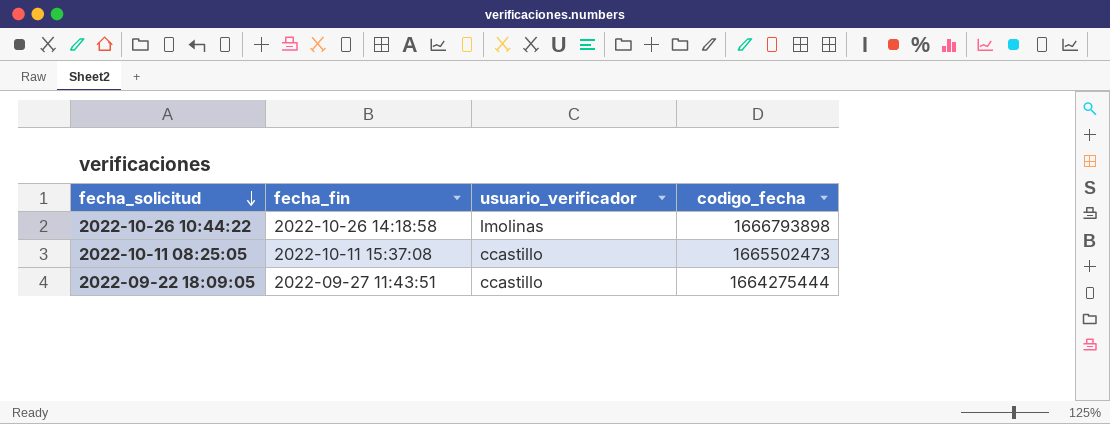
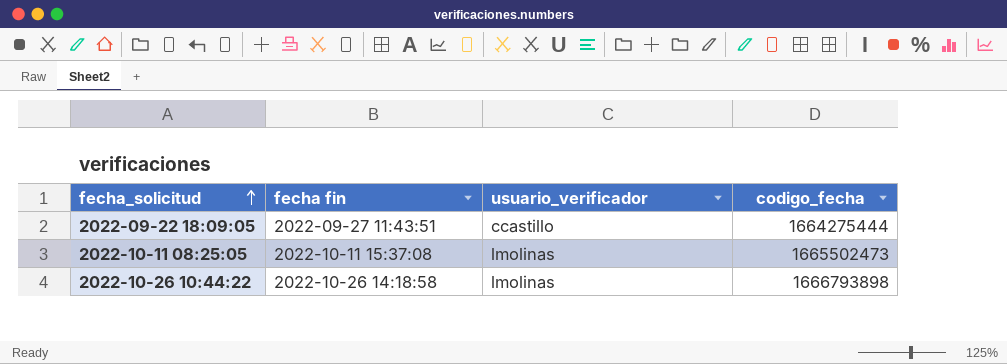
row order: fecha_solicitud descending -> fecha_solicitud ascending
column name: fecha_fin -> fecha fin
2022-10-11 08:25:05 | usuario_verificador: ccastillo -> lmolinas

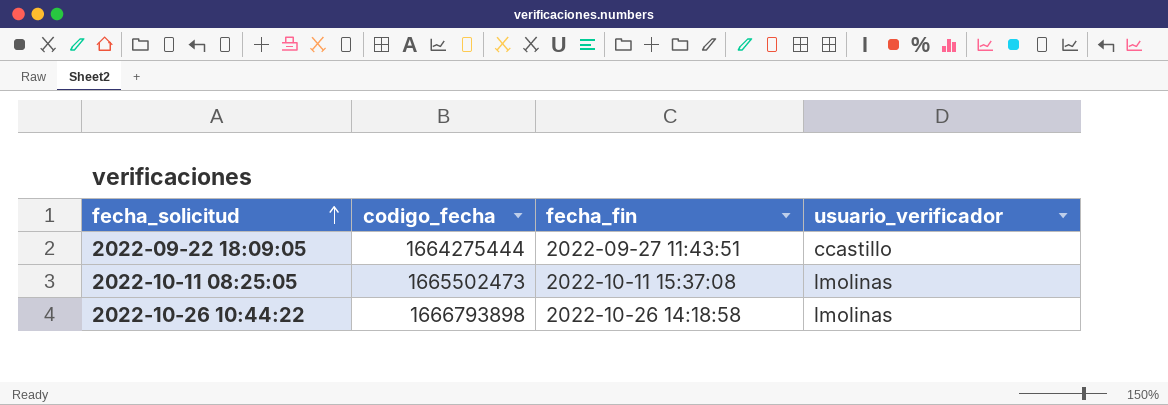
column codigo_fecha | position: 4 -> 2
column name: fecha fin -> fecha_fin

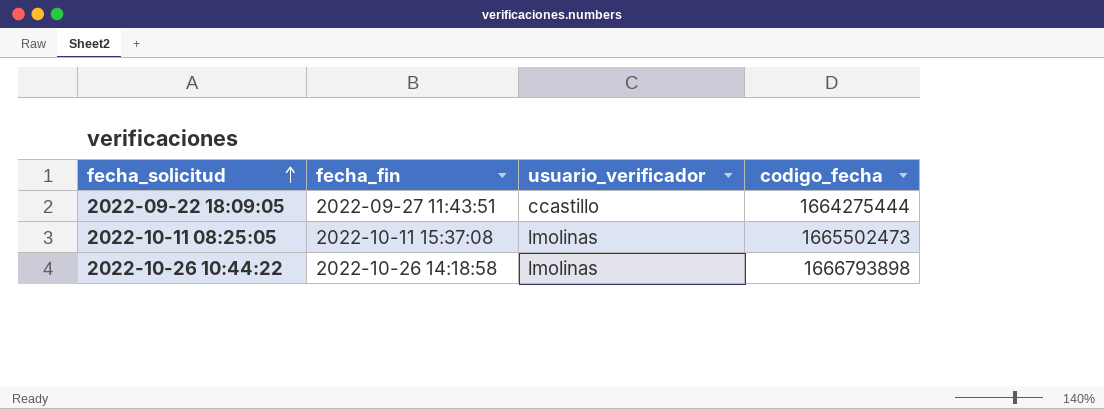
column codigo_fecha | position: 2 -> 4

